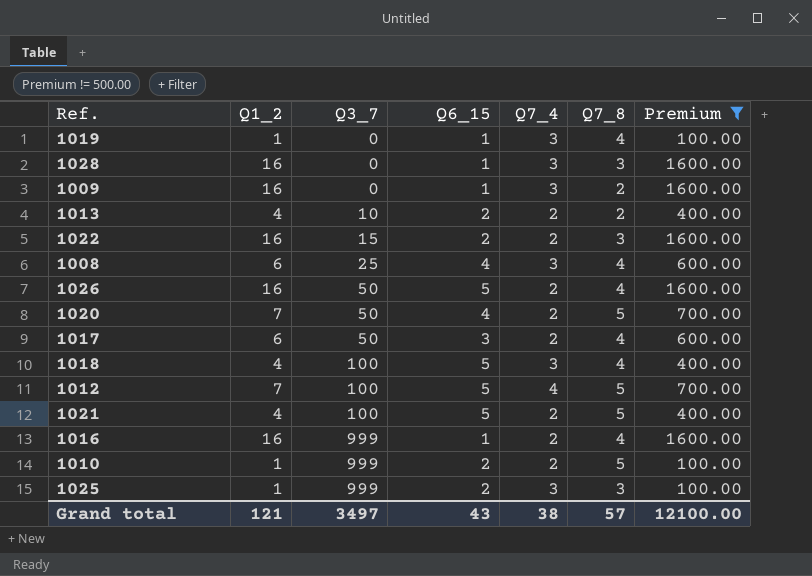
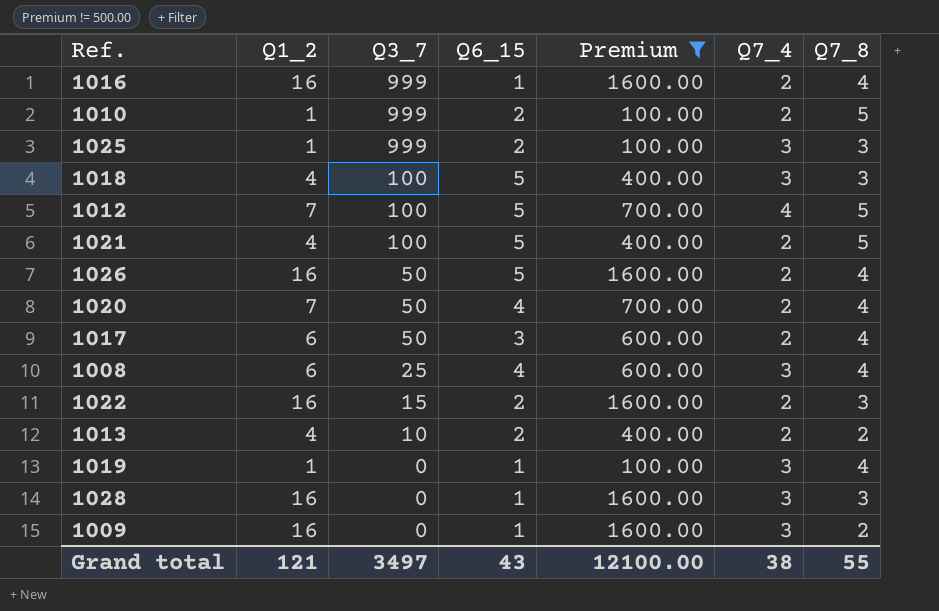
row order: Q3_7 ascending -> Q3_7 descending
column Premium | position: 7 -> 5
1018 | Q7_8: 4 -> 3
1020 | Q7_8: 5 -> 4
Grand total | Q7_8: 57 -> 55

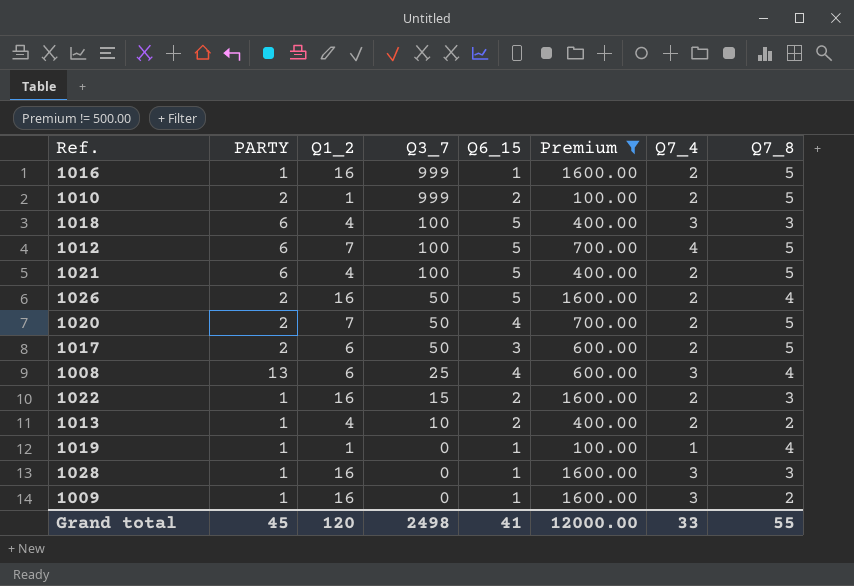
column PARTY | position: none -> 2
row 1025: 1 | 999 | 2 | 100.00 | 3 | 3 -> none
1016 | Q7_8: 4 -> 5
1020 | Q7_8: 4 -> 5
1017 | Q7_8: 4 -> 5
1019 | Q7_4: 3 -> 1
Grand total | Q1_2: 121 -> 120
Grand total | Q3_7: 3497 -> 2498
Grand total | Q6_15: 43 -> 41
Grand total | Premium: 12100.00 -> 12000.00
Grand total | Q7_4: 38 -> 33

